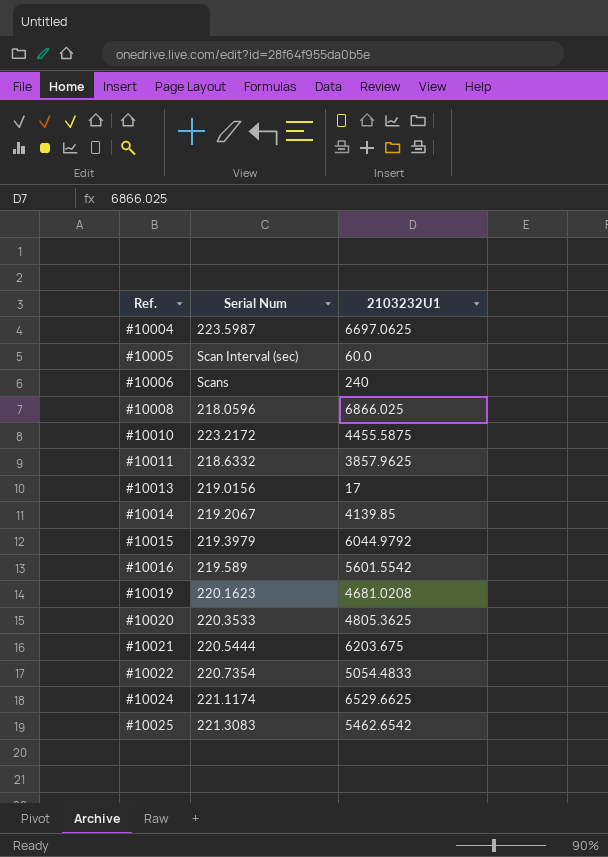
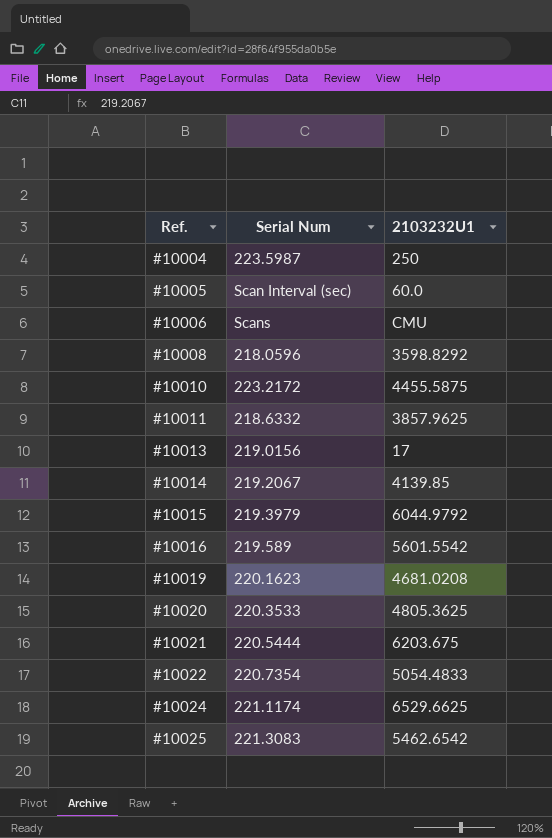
#10004 | 2103232U1: 6697.0625 -> 250
#10006 | 2103232U1: 240 -> CMU
#10008 | 2103232U1: 6866.025 -> 3598.8292

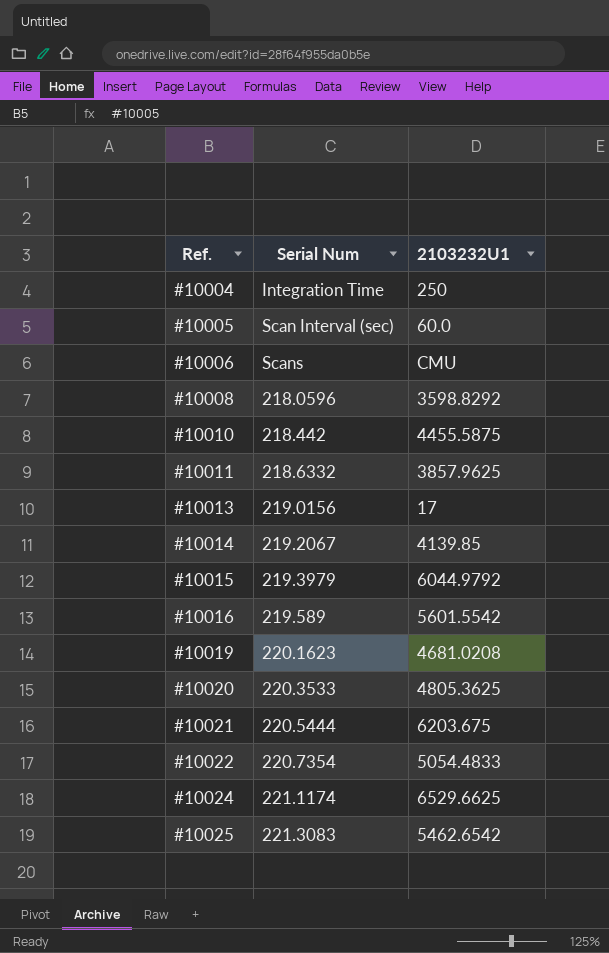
#10004 | Serial Num: 223.5987 -> Integration Time
#10010 | Serial Num: 223.2172 -> 218.442

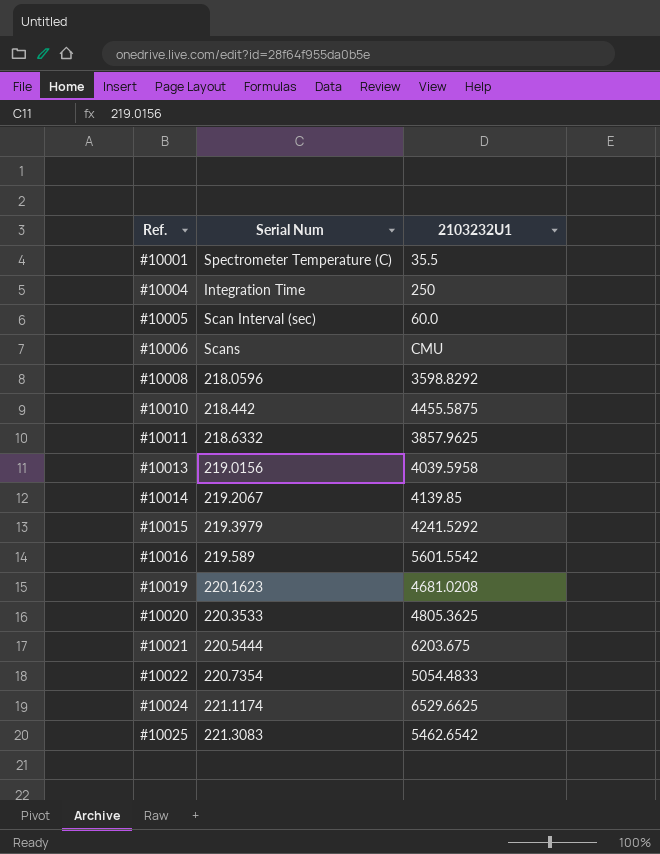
row #10001: none -> Spectrometer Temperature (C) | 35.5
#10013 | 2103232U1: 17 -> 4039.5958
#10015 | 2103232U1: 6044.9792 -> 4241.5292

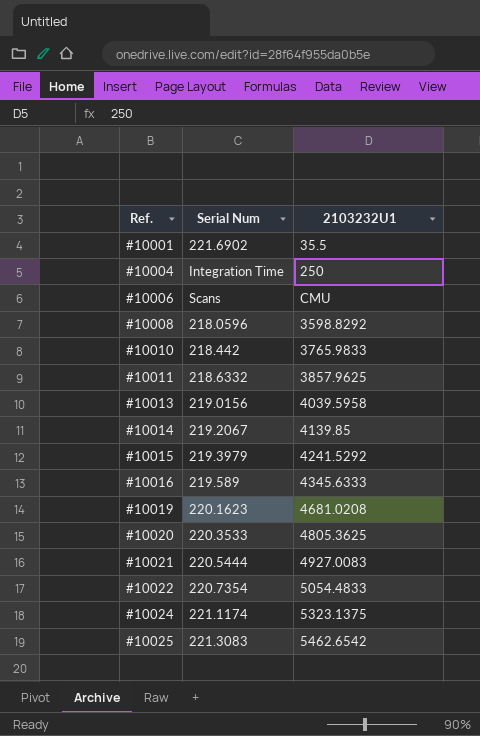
row #10005: Scan Interval (sec) | 60.0 -> none
#10001 | Serial Num: Spectrometer Temperature (C) -> 221.6902
#10010 | 2103232U1: 4455.5875 -> 3765.9833
#10016 | 2103232U1: 5601.5542 -> 4345.6333
#10021 | 2103232U1: 6203.675 -> 4927.0083
#10024 | 2103232U1: 6529.6625 -> 5323.1375

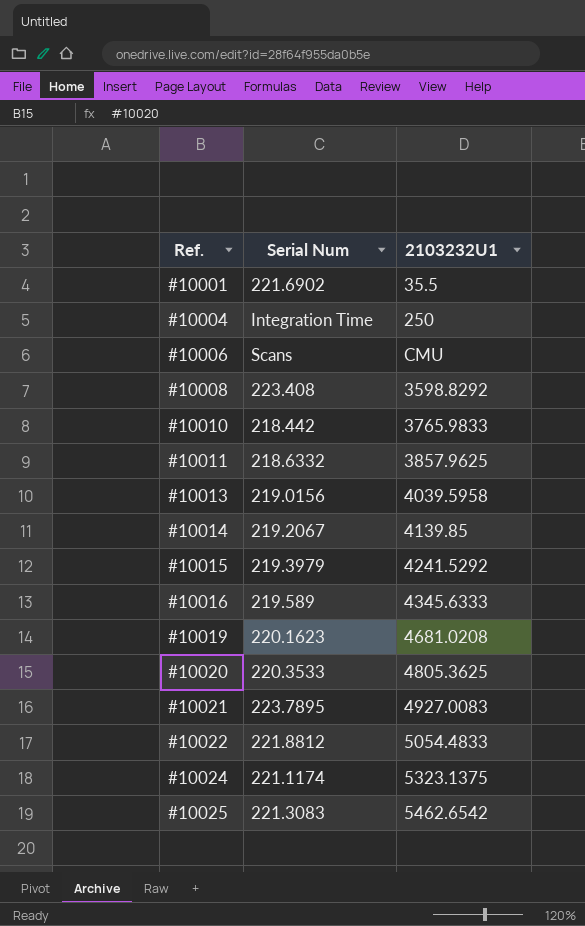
#10008 | Serial Num: 218.0596 -> 223.408
#10021 | Serial Num: 220.5444 -> 223.7895
#10022 | Serial Num: 220.7354 -> 221.8812

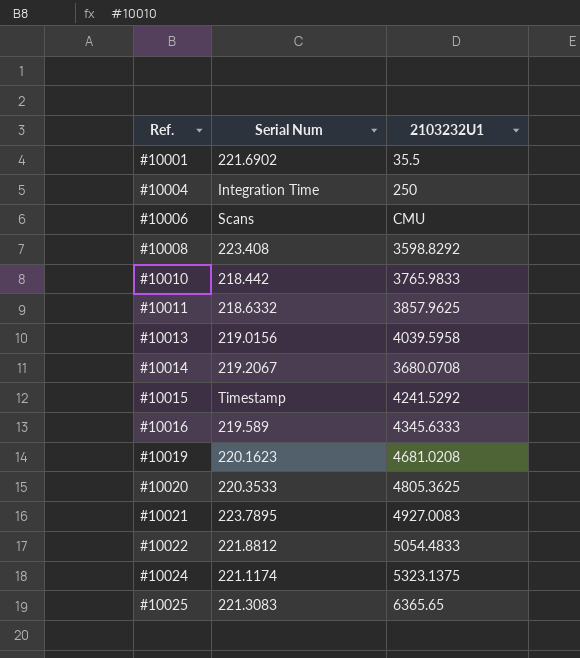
#10014 | 2103232U1: 4139.85 -> 3680.0708
#10015 | Serial Num: 219.3979 -> Timestamp
#10025 | 2103232U1: 5462.6542 -> 6365.65

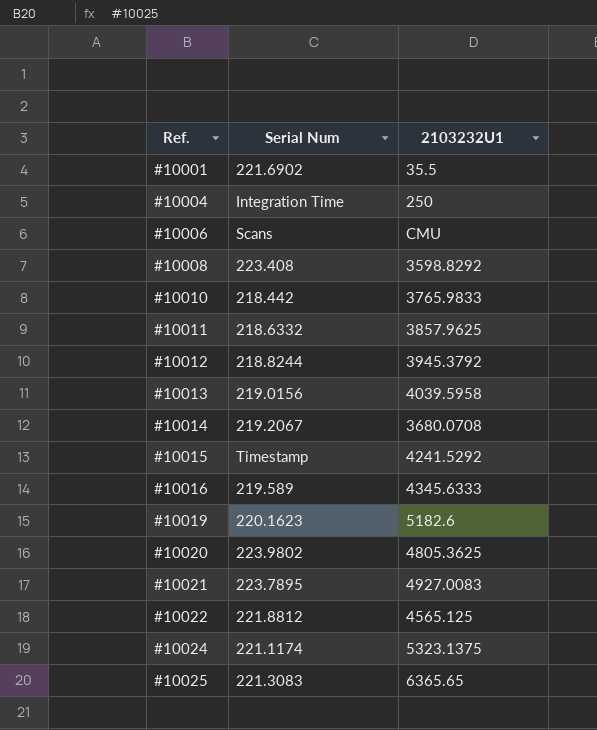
row #10012: none -> 218.8244 | 3945.3792
#10019 | 2103232U1: 4681.0208 -> 5182.6
#10020 | Serial Num: 220.3533 -> 223.9802
#10022 | 2103232U1: 5054.4833 -> 4565.125

